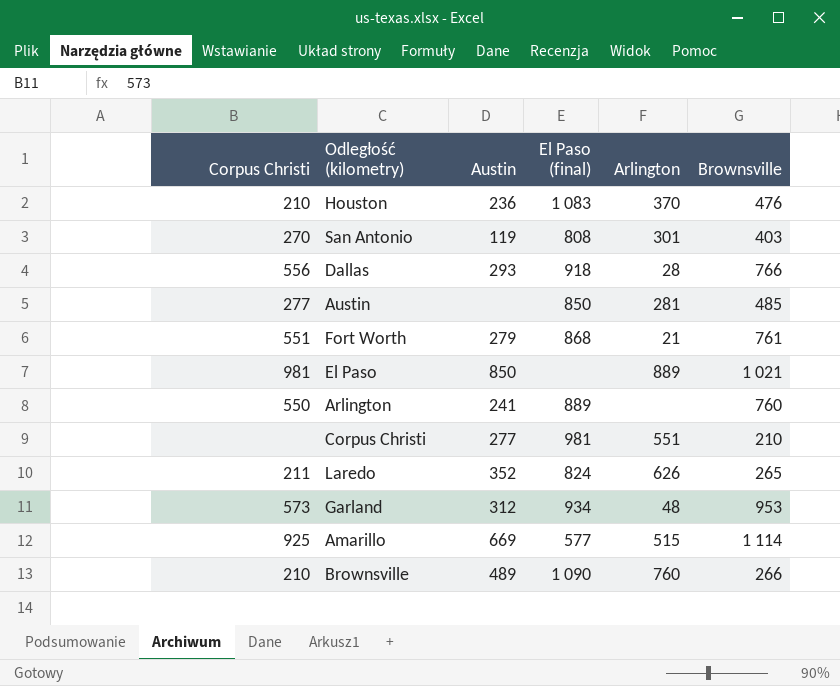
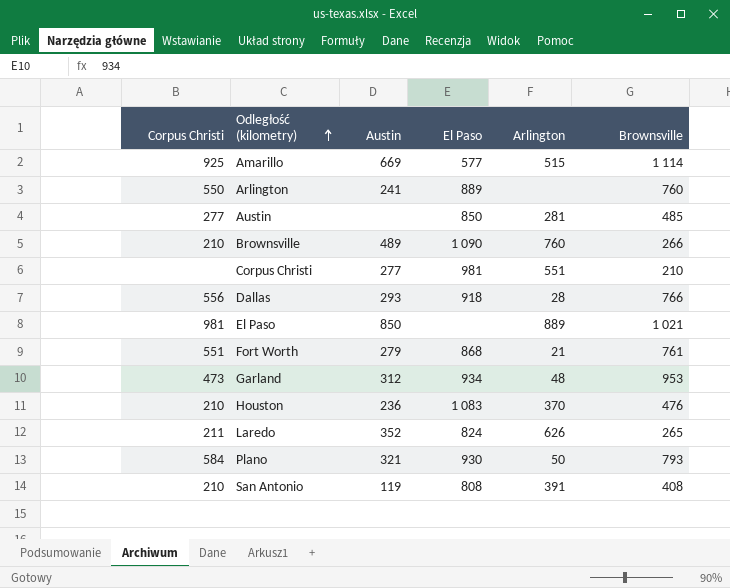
row order: none -> Odległość (kilometry) ascending
column name: El Paso (final) -> El Paso
Garland | Corpus Christi: 573 -> 473
row Plano: none -> 584 | 321 | 930 | 50 | 793
San Antonio | Corpus Christi: 270 -> 210
San Antonio | Arlington: 301 -> 391
San Antonio | Brownsville: 403 -> 408

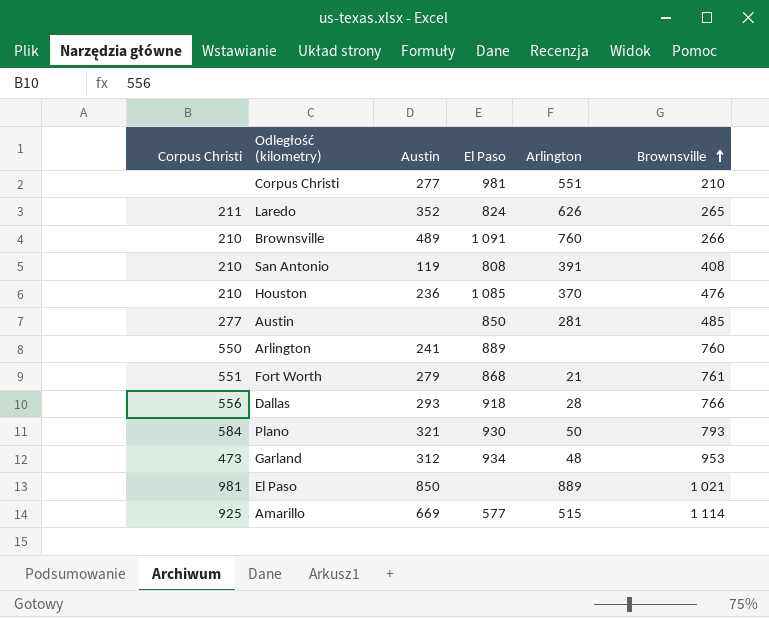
row order: Odległość (kilometry) ascending -> Brownsville ascending
Brownsville | El Paso: 1 090 -> 1 091
Houston | El Paso: 1 083 -> 1 085

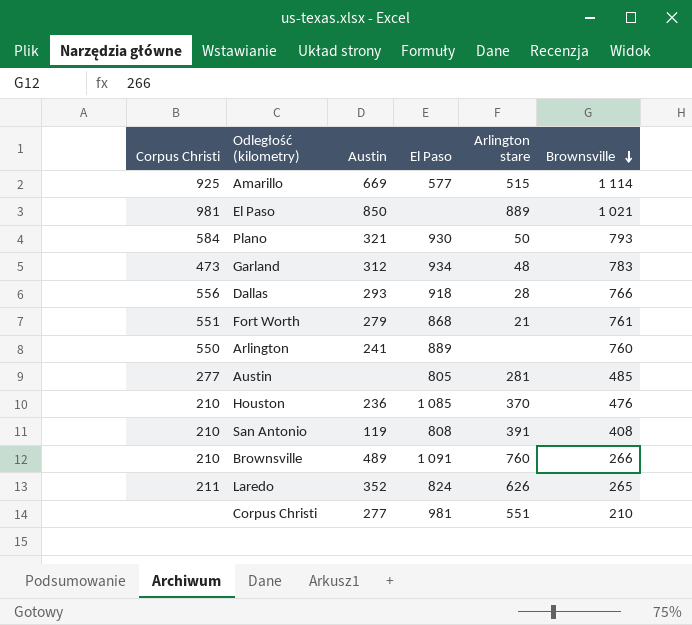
row order: Brownsville ascending -> Brownsville descending
column name: Arlington -> Arlington stare
Garland | Brownsville: 953 -> 783
Austin | El Paso: 850 -> 805

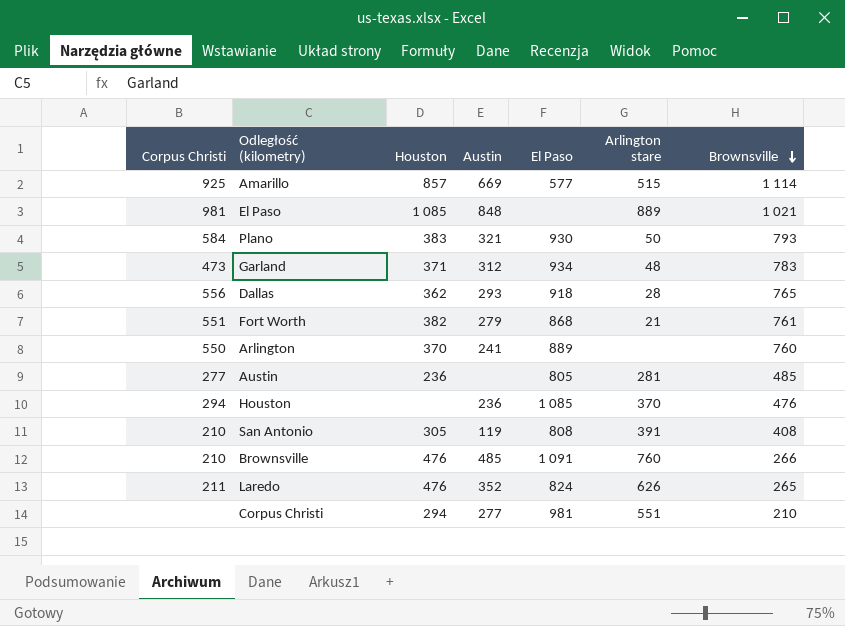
column Houston | position: none -> 3
El Paso | Austin: 850 -> 848
Dallas | Brownsville: 766 -> 765
Houston | Corpus Christi: 210 -> 294
Brownsville | Austin: 489 -> 485

